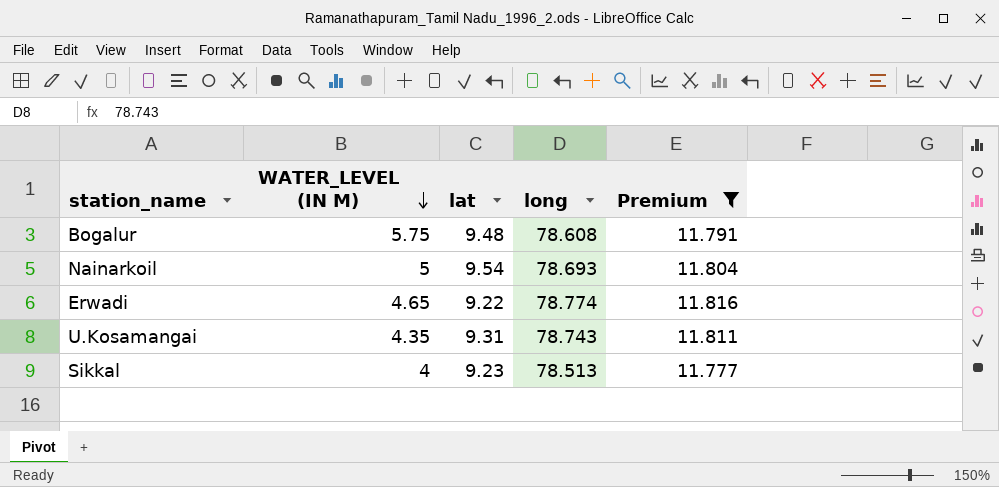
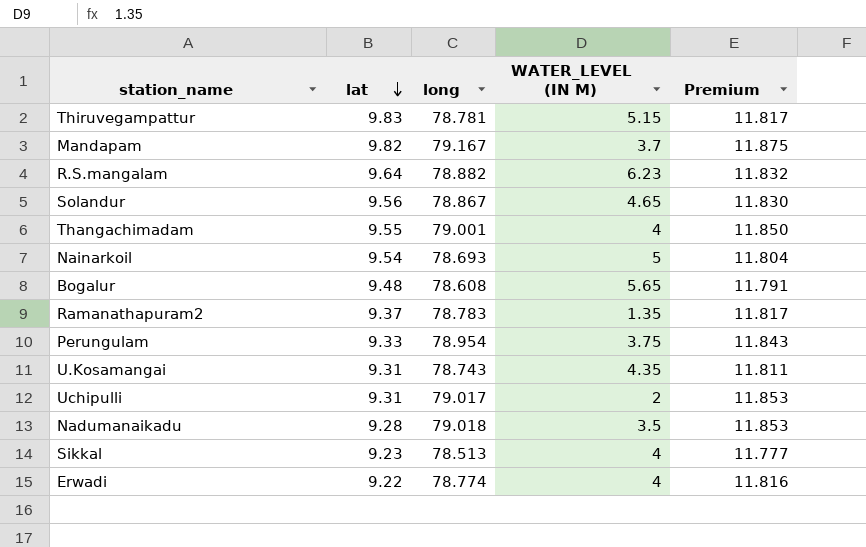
filter: Premium <= 11.816 -> none
row order: WATER_LEVEL (IN M) descending -> lat descending
column WATER_LEVEL (IN M) | position: 2 -> 4
Bogalur | WATER_LEVEL (IN M): 5.75 -> 5.65
Erwadi | WATER_LEVEL (IN M): 4.65 -> 4

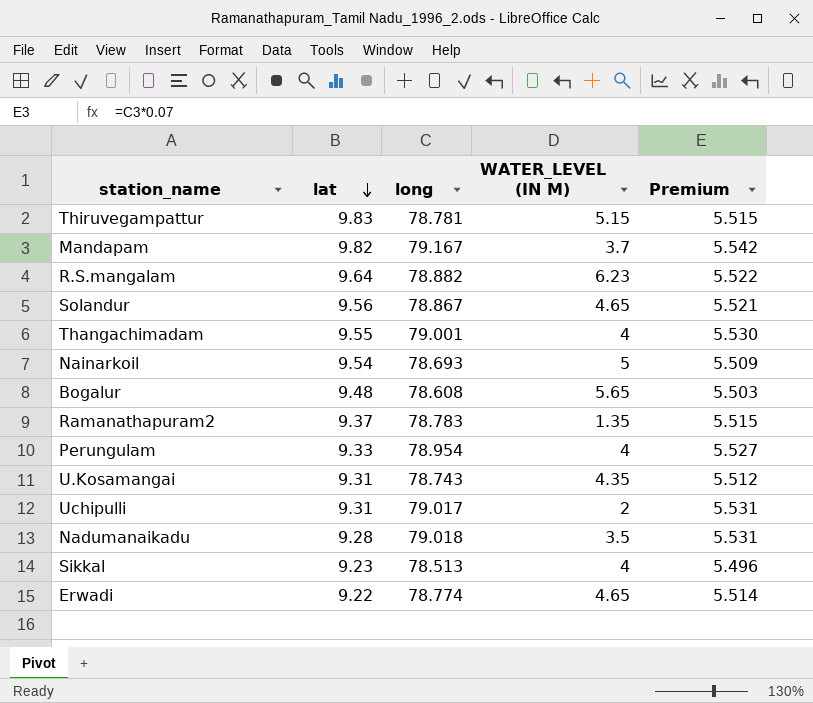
column Premium | formula: [long] * 0.15 -> [long] * 0.07
Perungulam | WATER_LEVEL (IN M): 3.75 -> 4
Erwadi | WATER_LEVEL (IN M): 4 -> 4.65

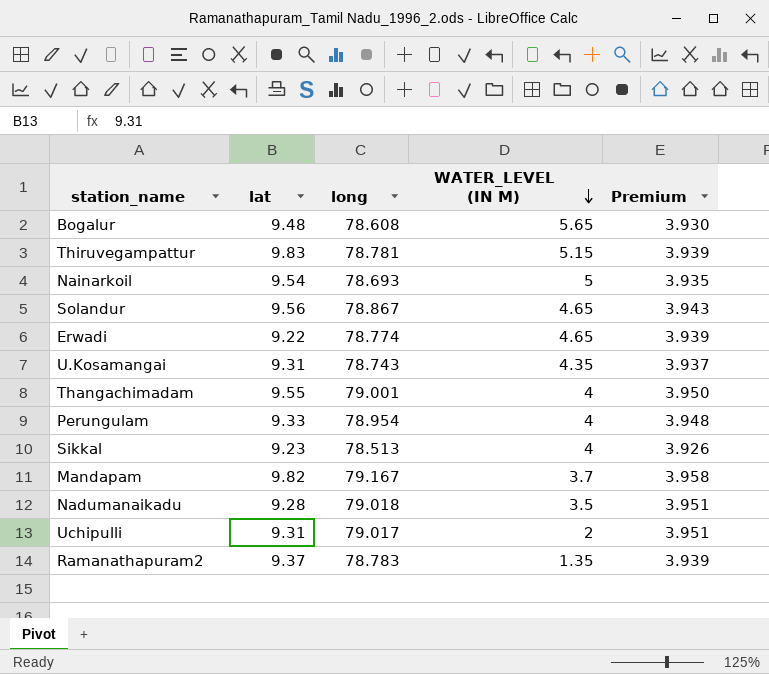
row order: lat descending -> WATER_LEVEL (IN M) descending
column Premium | formula: [long] * 0.07 -> [long] * 0.05
row R.S.mangalam: 9.64 | 78.882 | 6.23 | 5.522 -> none

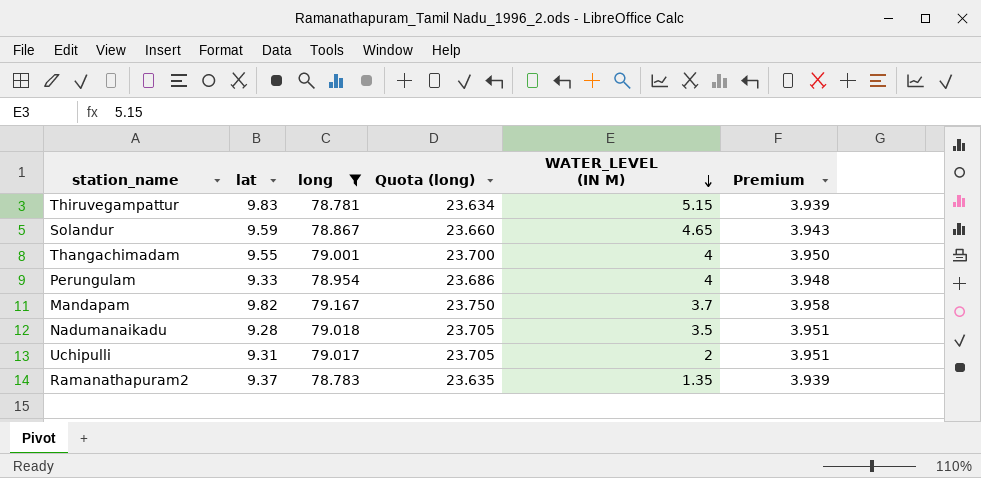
filter: none -> long >= 78.781
column Quota (long) | formula: none -> [long] * 0.3
Solandur | lat: 9.56 -> 9.59

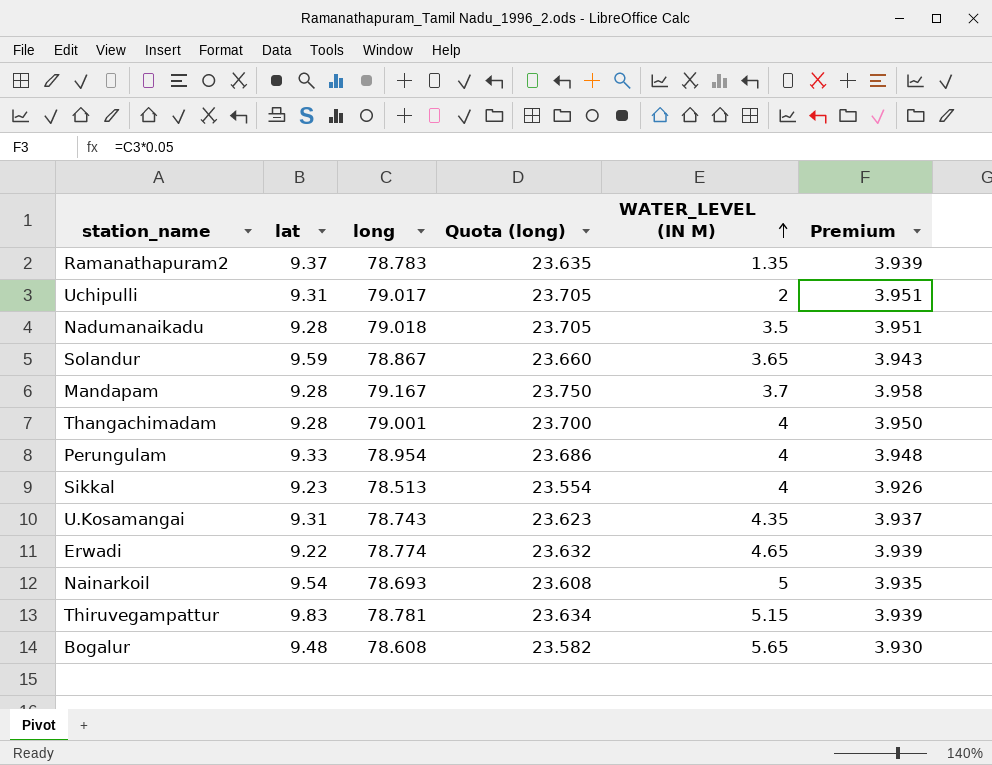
filter: long >= 78.781 -> none
row order: WATER_LEVEL (IN M) descending -> WATER_LEVEL (IN M) ascending
Solandur | WATER_LEVEL (IN M): 4.65 -> 3.65
Mandapam | lat: 9.82 -> 9.28
Thangachimadam | lat: 9.55 -> 9.28

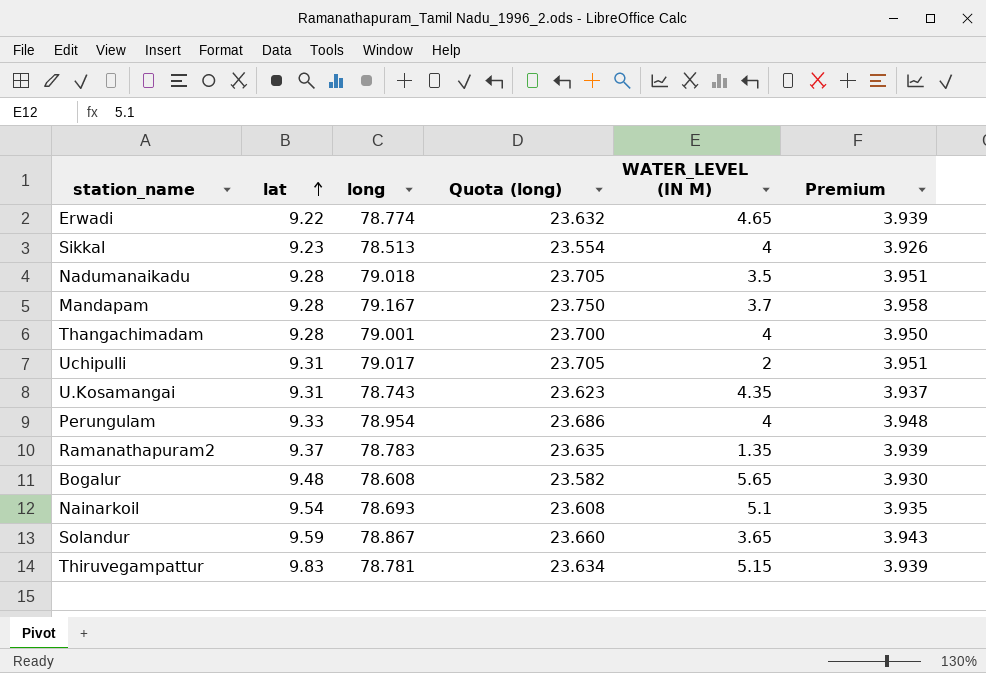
row order: WATER_LEVEL (IN M) ascending -> lat ascending
Nainarkoil | WATER_LEVEL (IN M): 5 -> 5.1

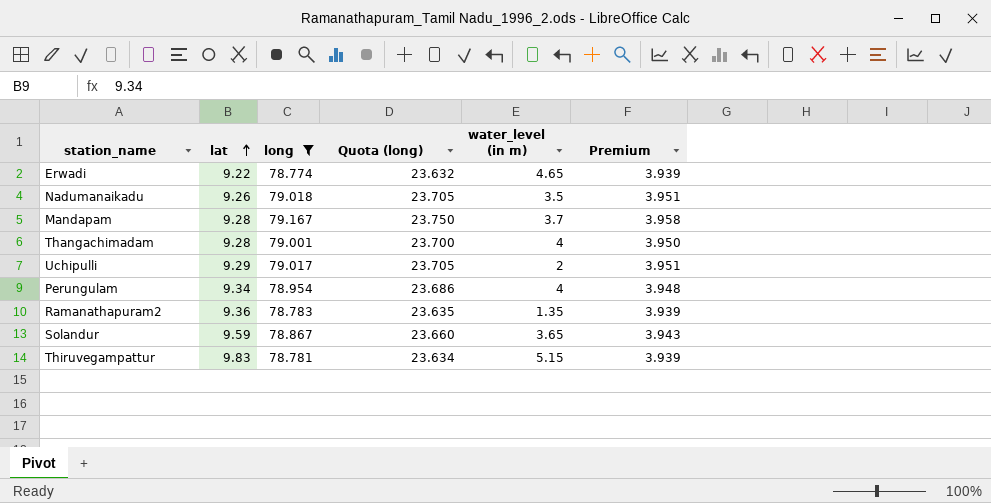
filter: none -> long >= 78.774
column name: WATER_LEVEL (IN M) -> water_level (in m)
Nadumanaikadu | lat: 9.28 -> 9.26
Uchipulli | lat: 9.31 -> 9.29
Perungulam | lat: 9.33 -> 9.34
Ramanathapuram2 | lat: 9.37 -> 9.36

